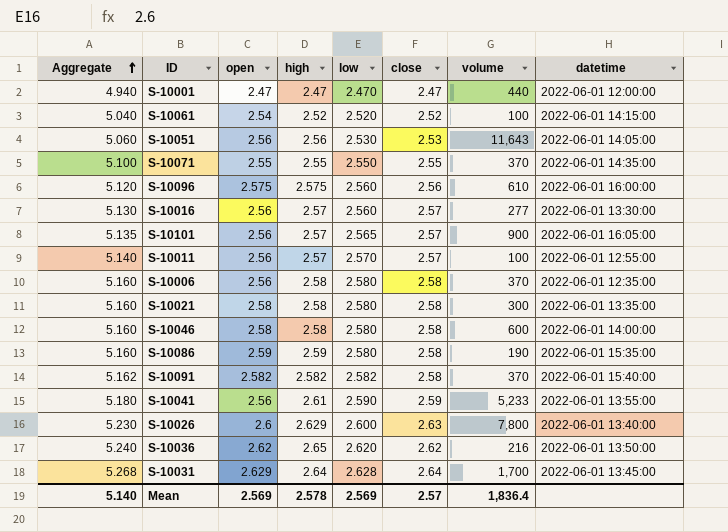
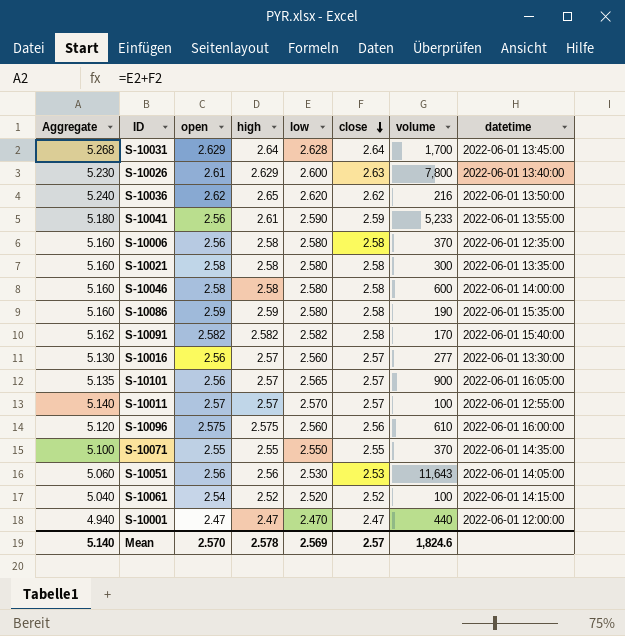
row order: Aggregate ascending -> close descending
S-10026 | open: 2.6 -> 2.61
S-10091 | volume: 370 -> 170
S-10011 | open: 2.56 -> 2.57
Mean | open: 2.569 -> 2.570
Mean | volume: 1,836.4 -> 1,824.6

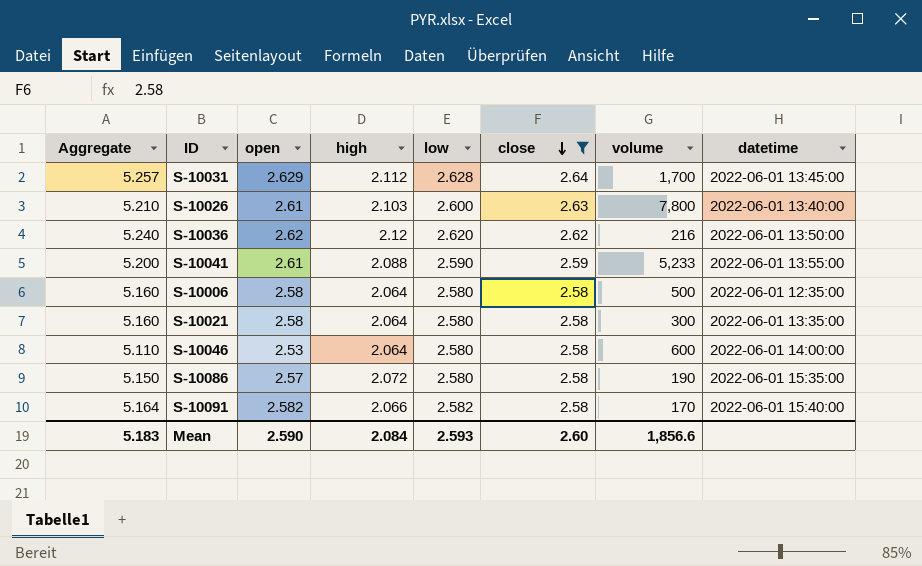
filter: none -> close >= 2.58
column Aggregate | formula: [low] + [close] -> [open] + [low]
S-10031 | high: 2.64 -> 2.112
S-10026 | high: 2.629 -> 2.103
S-10036 | high: 2.65 -> 2.12
S-10041 | open: 2.56 -> 2.61
S-10041 | high: 2.61 -> 2.088
S-10006 | open: 2.56 -> 2.58
S-10006 | high: 2.58 -> 2.064
S-10006 | volume: 370 -> 500
S-10021 | high: 2.58 -> 2.064
S-10046 | open: 2.58 -> 2.53
S-10046 | high: 2.58 -> 2.064
S-10086 | open: 2.59 -> 2.57
S-10086 | high: 2.59 -> 2.072
S-10091 | high: 2.582 -> 2.066
Mean | Aggregate: 5.140 -> 5.183
Mean | open: 2.570 -> 2.590
Mean | high: 2.578 -> 2.084
Mean | low: 2.569 -> 2.593
Mean | close: 2.57 -> 2.60
Mean | volume: 1,824.6 -> 1,856.6

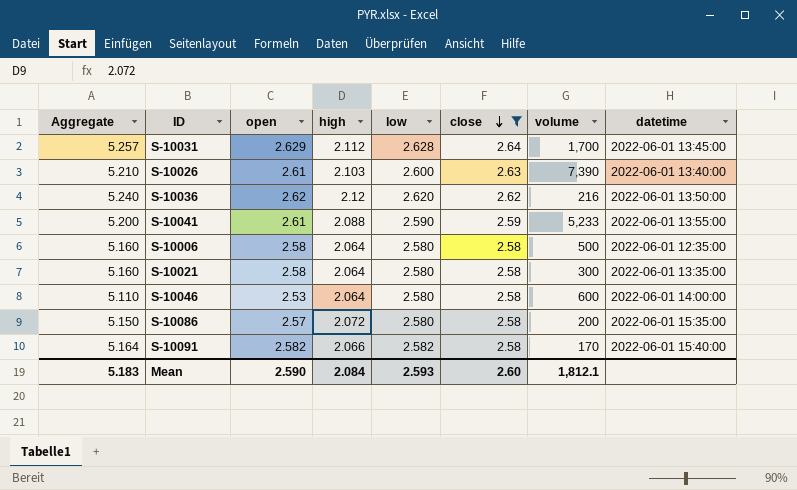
S-10026 | volume: 7,800 -> 7,390
S-10086 | volume: 190 -> 200
Mean | volume: 1,856.6 -> 1,812.1

